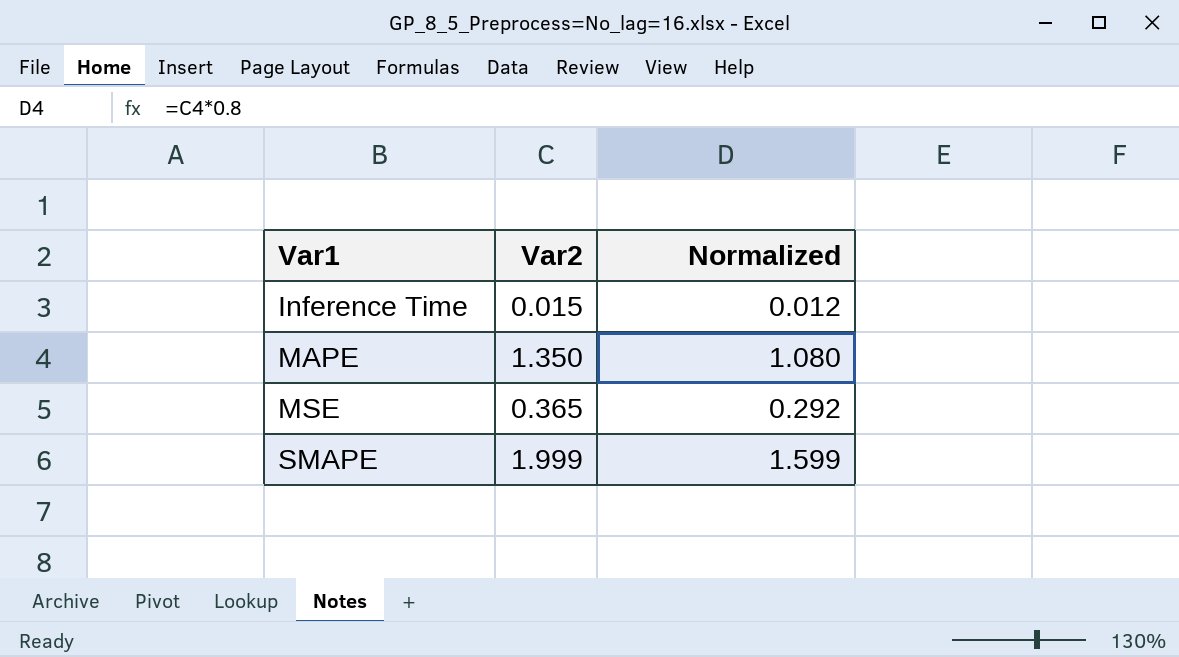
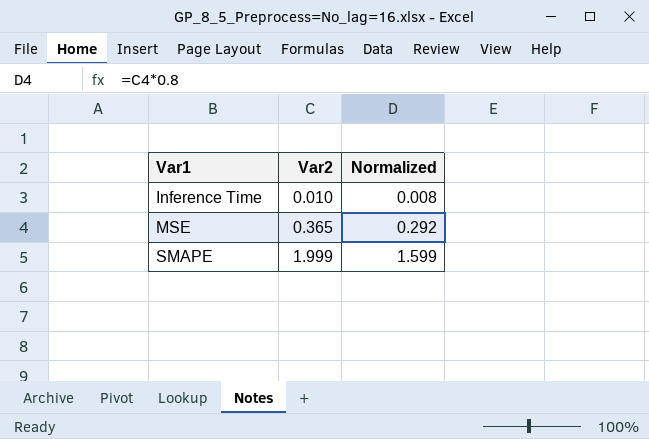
row MAPE: 1.350 | 1.080 -> none
Inference Time | Var2: 0.015 -> 0.010
Inference Time | Normalized: 0.012 -> 0.008

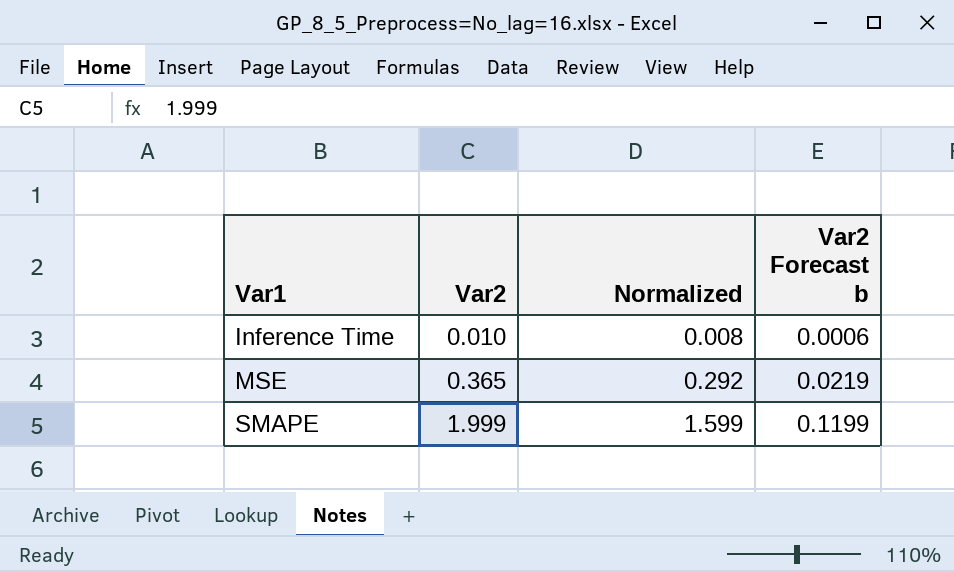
column Var2 Forecast b | formula: none -> [Var2] * 0.06

